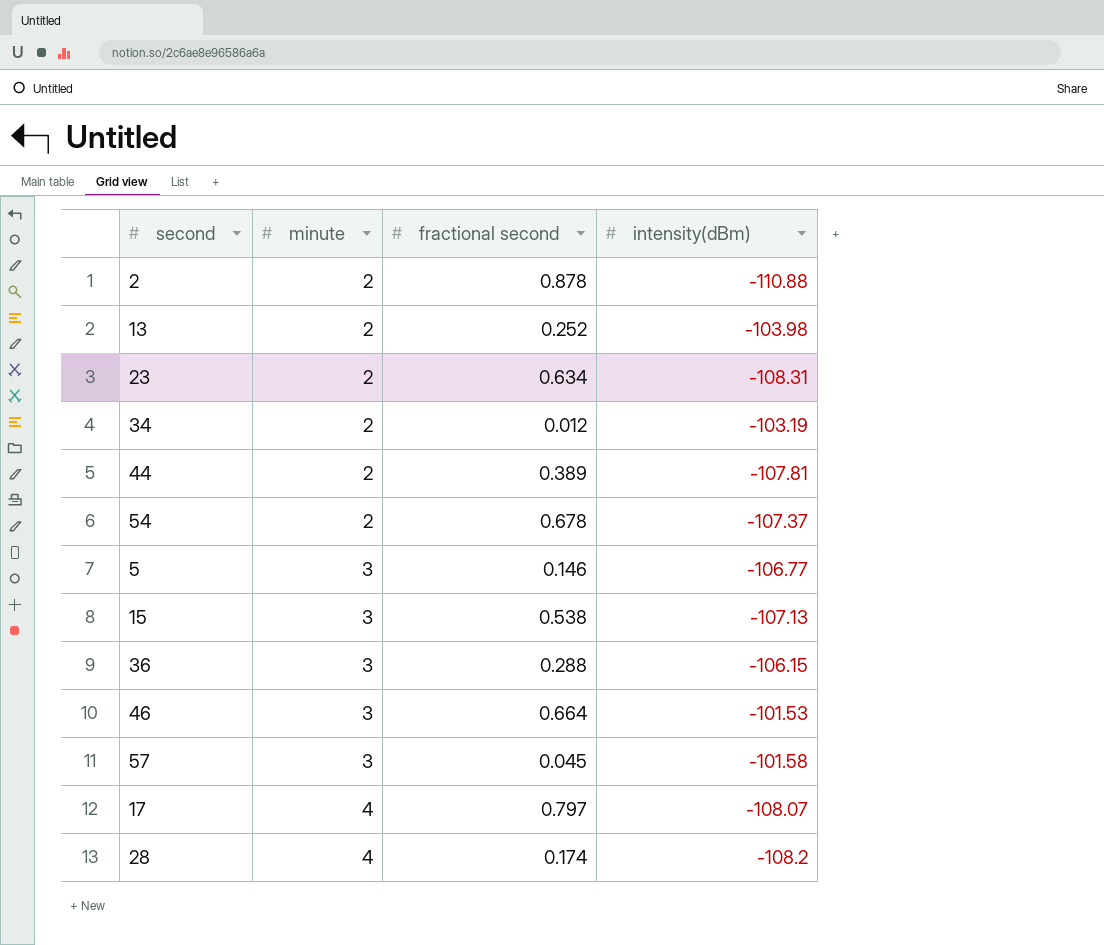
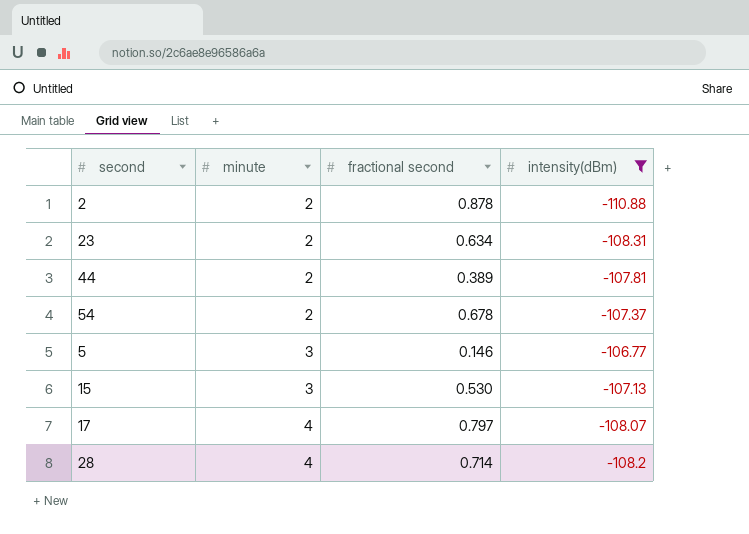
filter: none -> intensity(dBm) <= -106.77
15 | fractional second: 0.538 -> 0.530
28 | fractional second: 0.174 -> 0.714

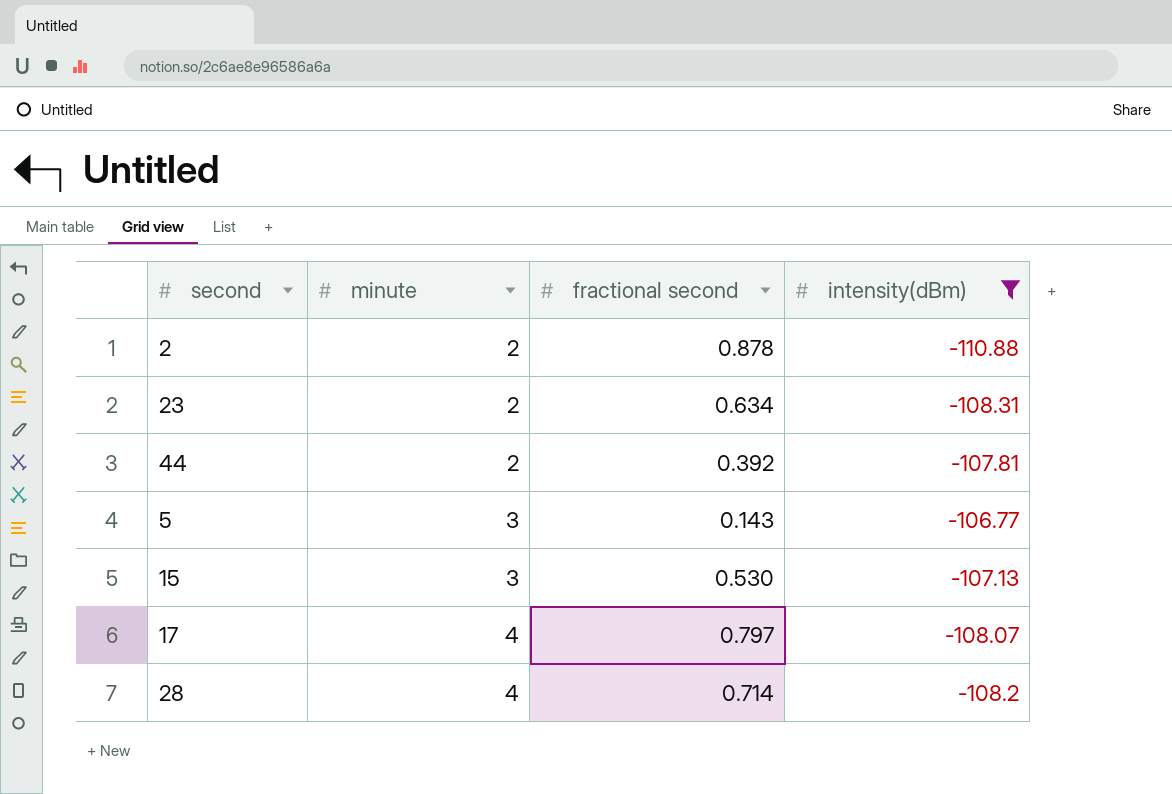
row 54: 2 | 0.678 | -107.37 -> none
44 | fractional second: 0.389 -> 0.392
5 | fractional second: 0.146 -> 0.143

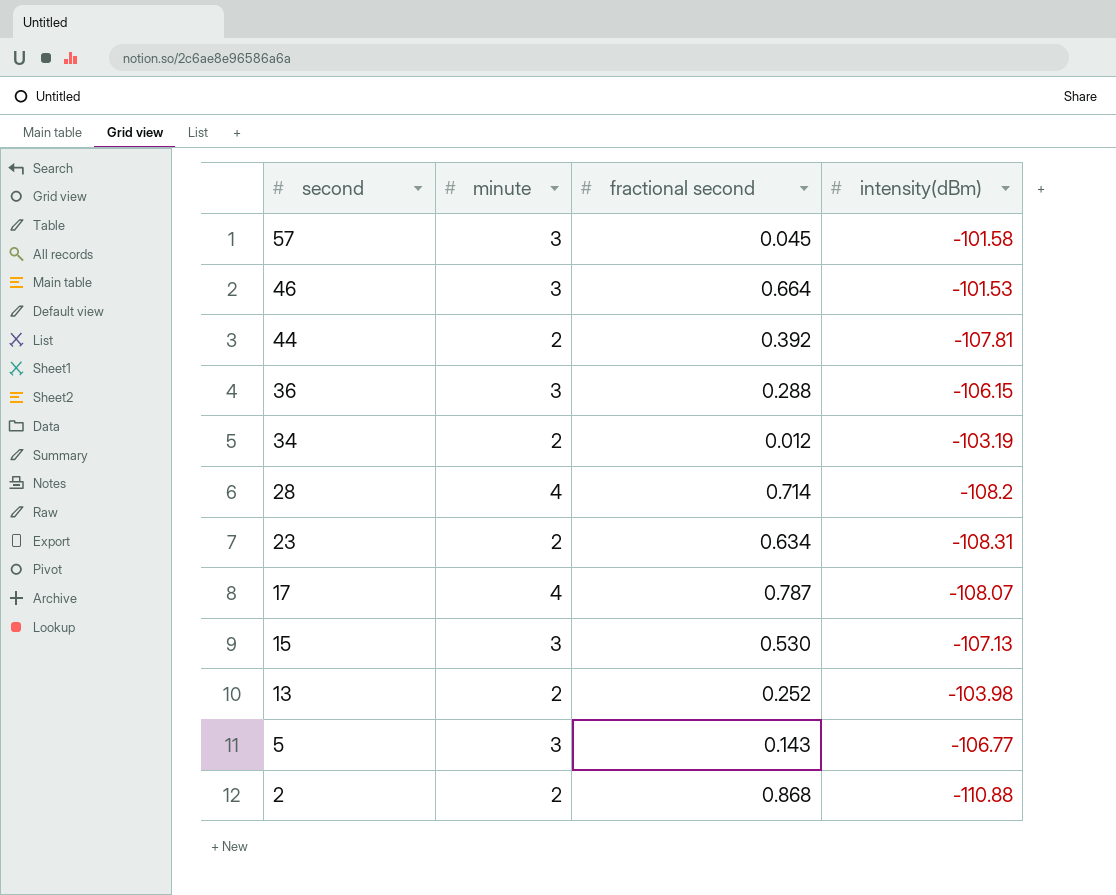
filter: intensity(dBm) <= -106.77 -> none
row order: minute ascending -> second descending
17 | fractional second: 0.797 -> 0.787
2 | fractional second: 0.878 -> 0.868

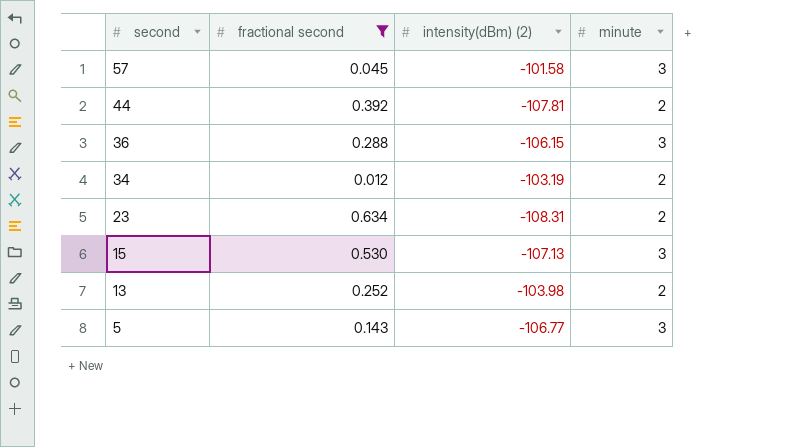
filter: none -> fractional second <= 0.634
column name: intensity(dBm) -> intensity(dBm) (2)
column minute | position: 2 -> 4

